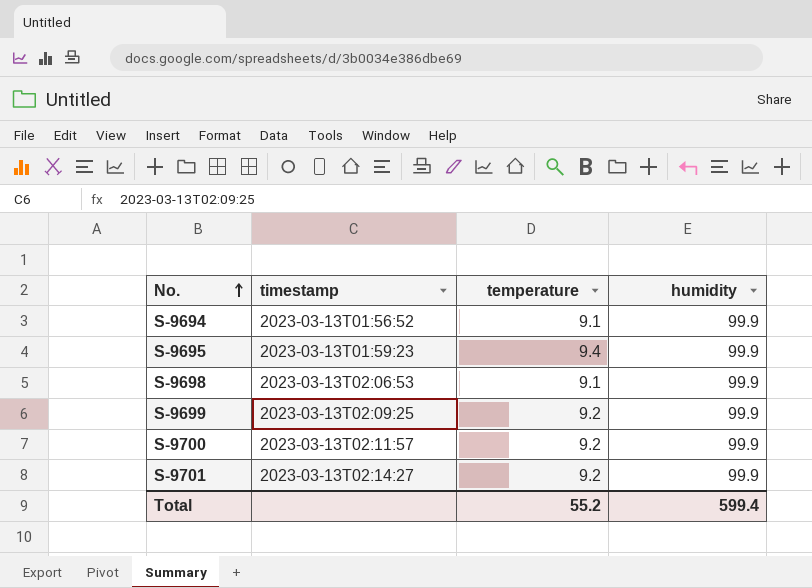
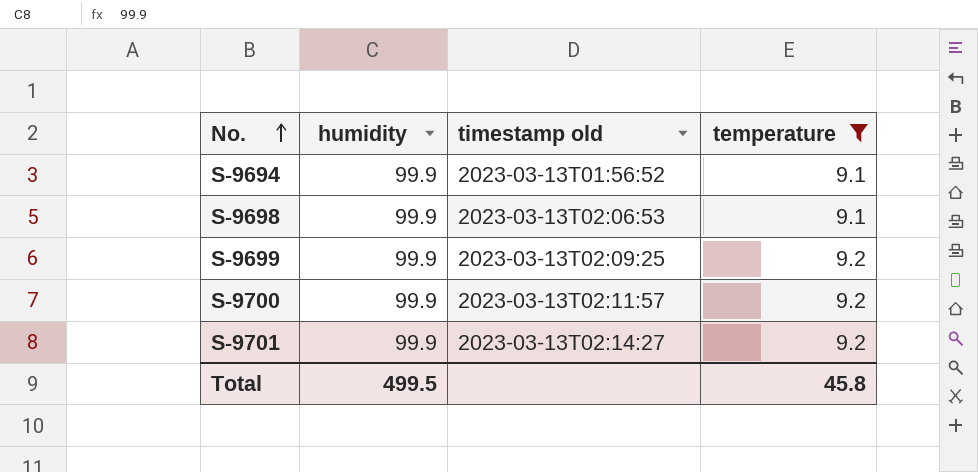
filter: none -> temperature != 9.4
column humidity | position: 4 -> 2
column name: timestamp -> timestamp old
Total | humidity: 599.4 -> 499.5
Total | temperature: 55.2 -> 45.8

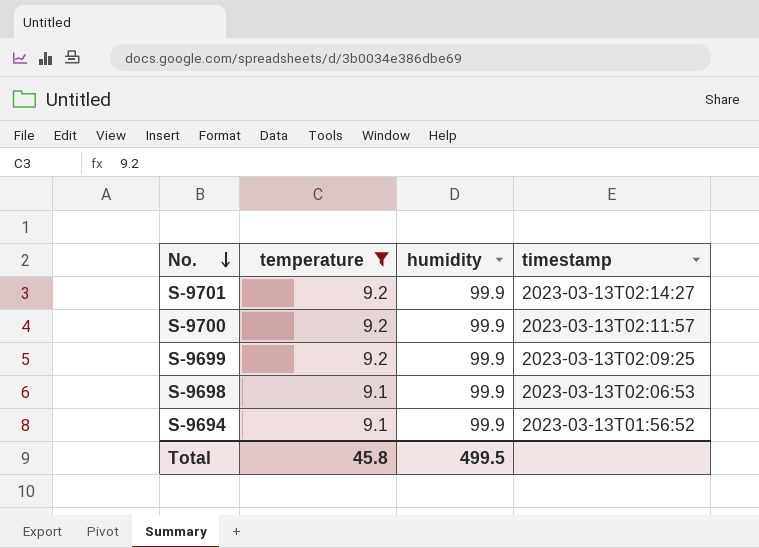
row order: No. ascending -> No. descending
column temperature | position: 4 -> 2
column name: timestamp old -> timestamp

